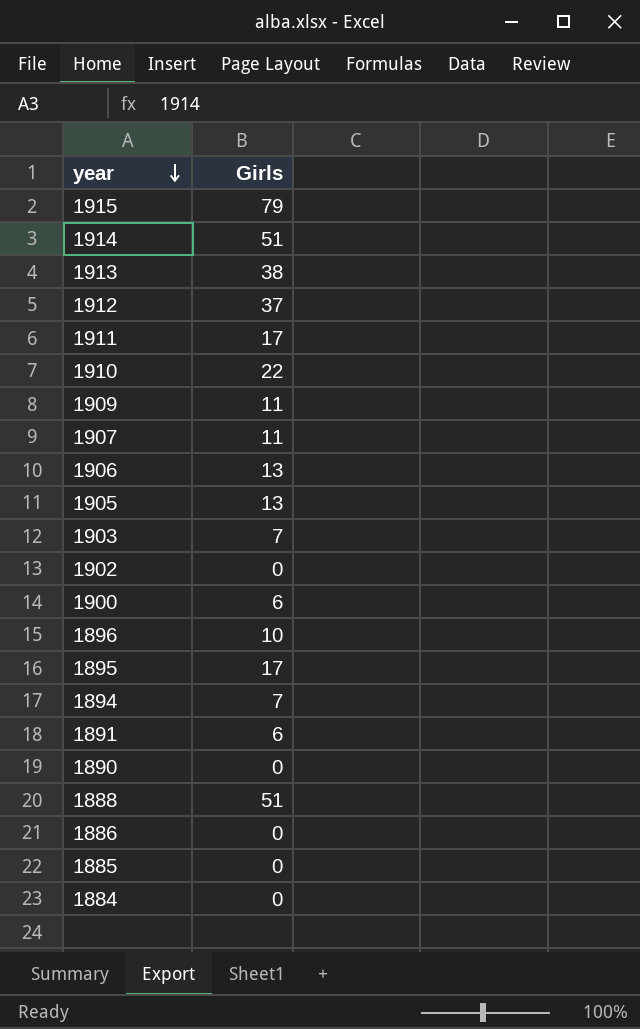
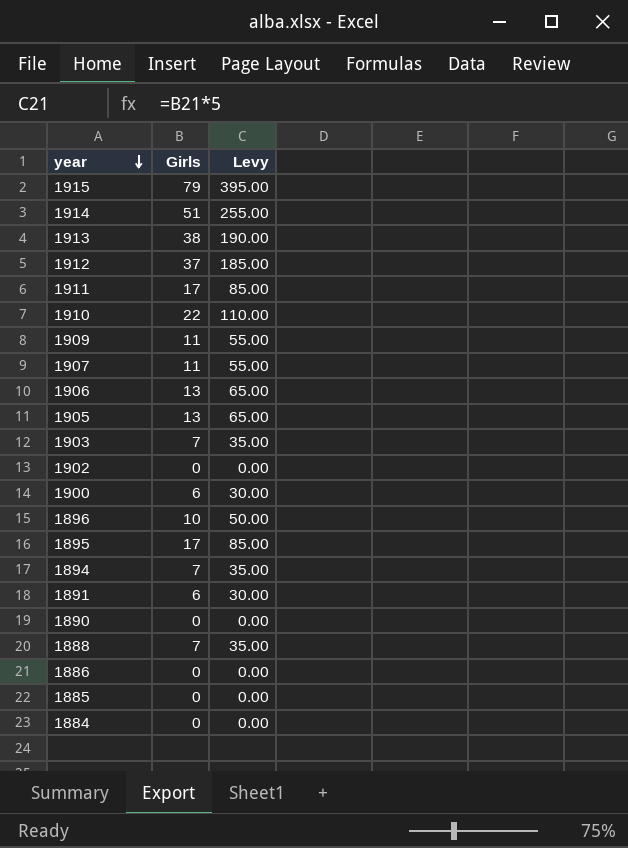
column Levy | formula: none -> [Girls] * 5
1888 | Girls: 51 -> 7

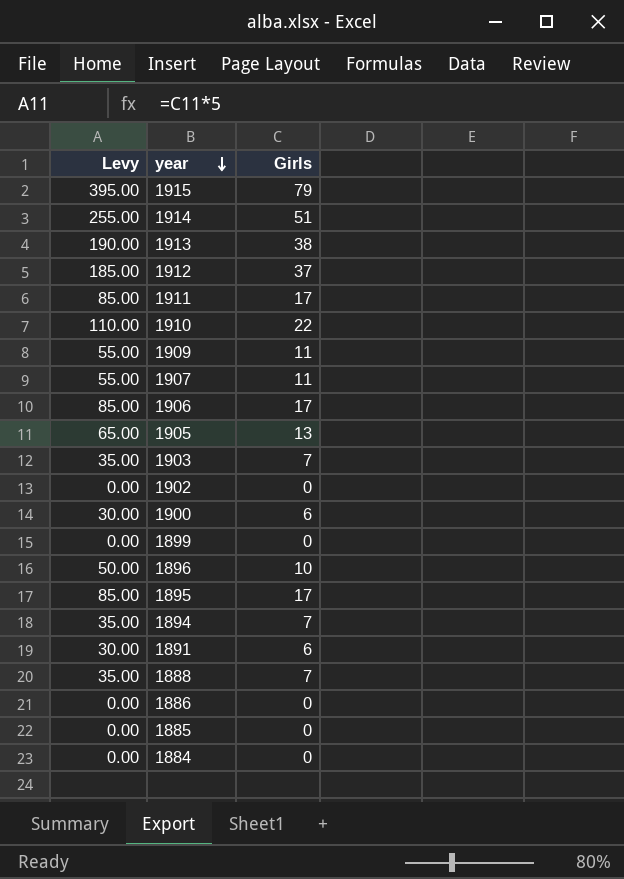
column Levy | position: 3 -> 1
row 1890: 0 | 0.00 -> none
1906 | Levy: 65.00 -> 85.00
1906 | Girls: 13 -> 17
row 1899: none -> 0.00 | 0

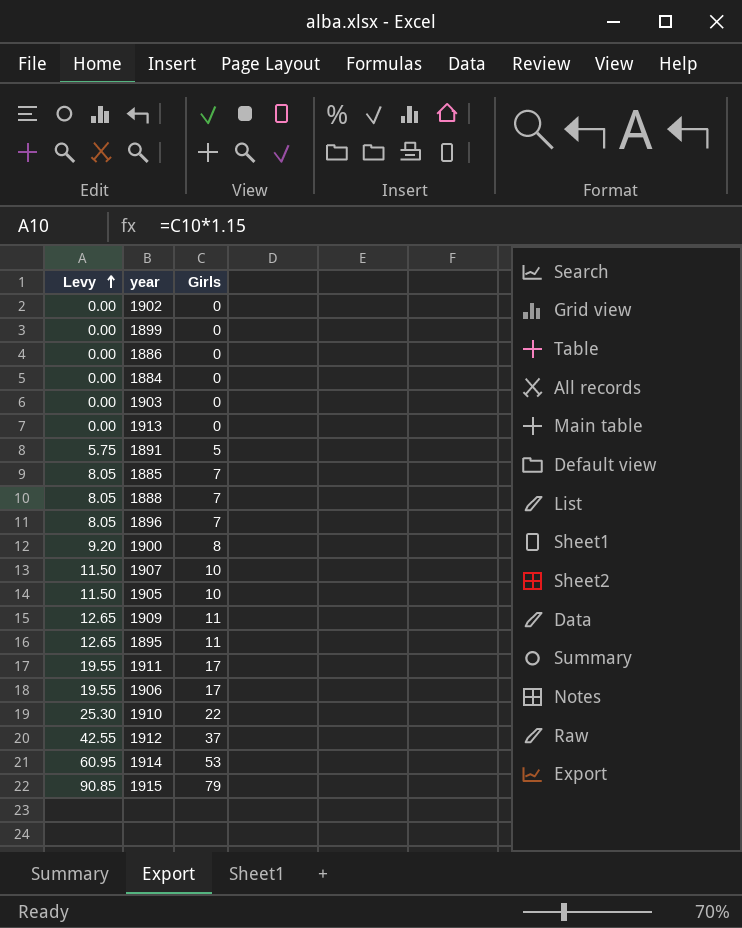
row order: year descending -> Levy ascending
column Levy | formula: [Girls] * 5 -> [Girls] * 1.15
row 1894: 35.00 | 7 -> none
1903 | Girls: 7 -> 0
1913 | Girls: 38 -> 0
1891 | Girls: 6 -> 5
1885 | Girls: 0 -> 7
1896 | Girls: 10 -> 7
1900 | Girls: 6 -> 8
1907 | Girls: 11 -> 10
1905 | Girls: 13 -> 10
1895 | Girls: 17 -> 11
1914 | Girls: 51 -> 53

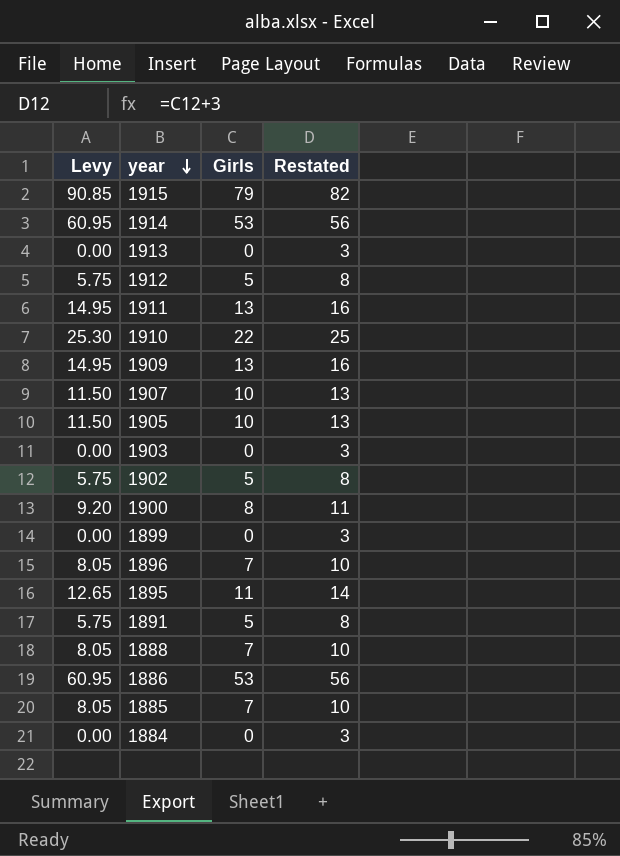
row order: Levy ascending -> year descending
column Restated | formula: none -> [Girls] + 3
row 1906: 19.55 | 17 -> none
1912 | Levy: 42.55 -> 5.75
1912 | Girls: 37 -> 5
1911 | Levy: 19.55 -> 14.95
1911 | Girls: 17 -> 13
1909 | Levy: 12.65 -> 14.95
1909 | Girls: 11 -> 13
1902 | Levy: 0.00 -> 5.75
1902 | Girls: 0 -> 5
1886 | Levy: 0.00 -> 60.95
1886 | Girls: 0 -> 53

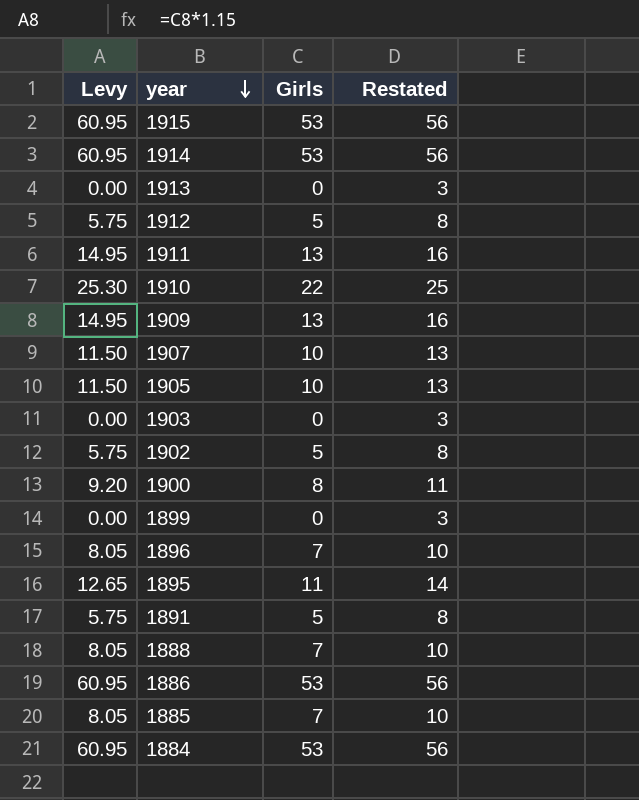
1915 | Levy: 90.85 -> 60.95
1915 | Girls: 79 -> 53
1915 | Restated: 82 -> 56
1884 | Levy: 0.00 -> 60.95
1884 | Girls: 0 -> 53
1884 | Restated: 3 -> 56

